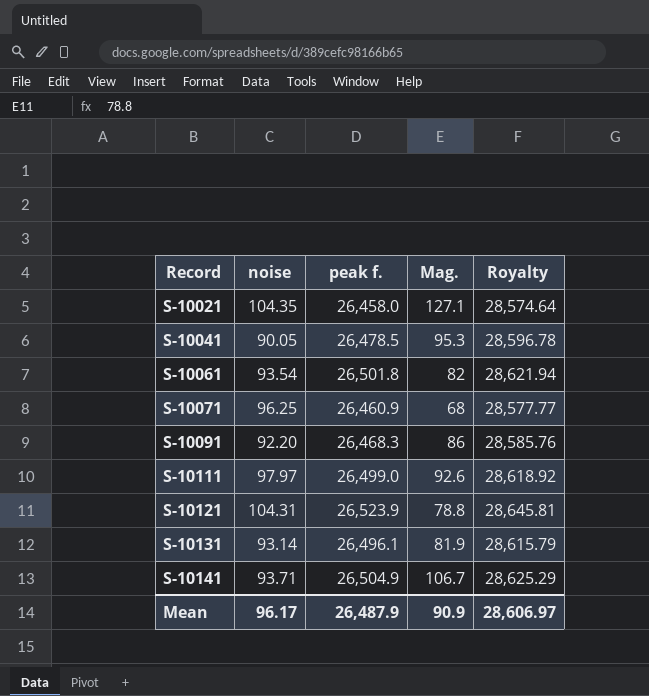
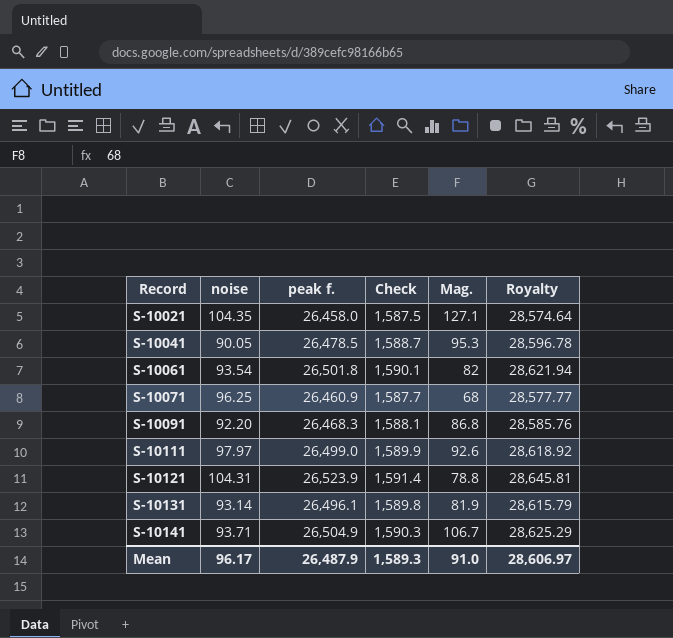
column Check | formula: none -> [peak f.] * 0.06
S-10091 | Mag.: 86 -> 86.8
Mean | Mag.: 90.9 -> 91.0

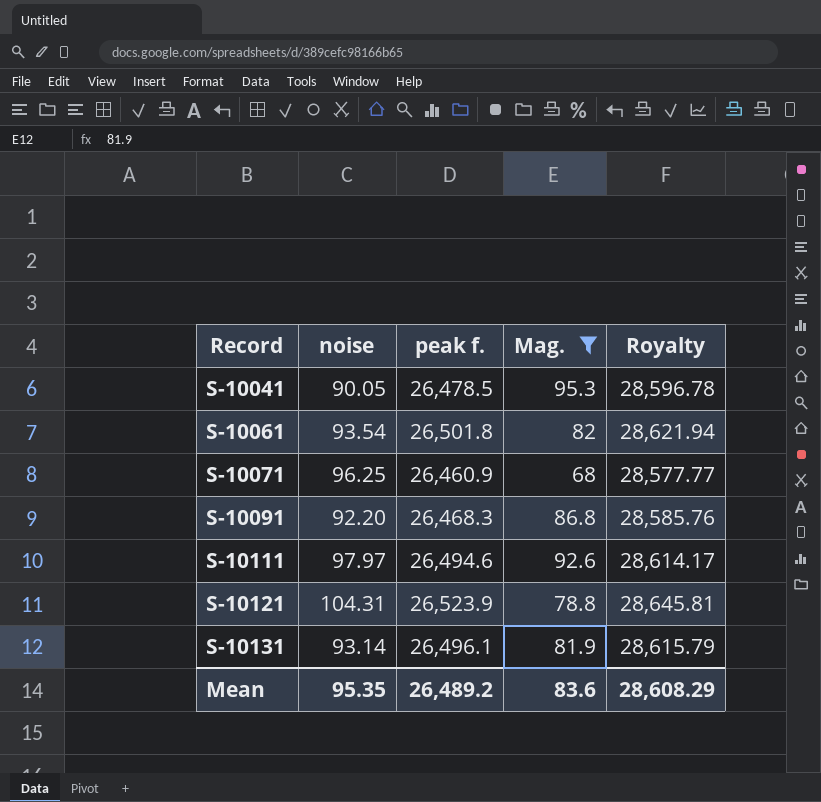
filter: none -> Mag. <= 95.3
column Check | formula: [peak f.] * 0.06 -> none
S-10111 | peak f.: 26,499.0 -> 26,494.6
S-10111 | Royalty: 28,618.92 -> 28,614.17
Mean | noise: 96.17 -> 95.35
Mean | peak f.: 26,487.9 -> 26,489.2
Mean | Mag.: 91.0 -> 83.6
Mean | Royalty: 28,606.97 -> 28,608.29

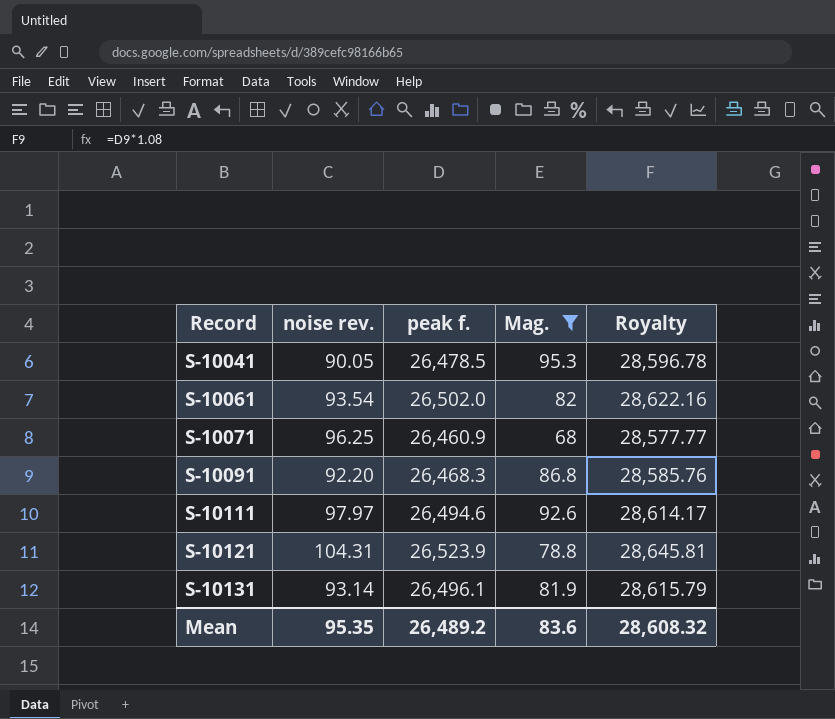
column name: noise -> noise rev.
S-10061 | peak f.: 26,501.8 -> 26,502.0
S-10061 | Royalty: 28,621.94 -> 28,622.16
Mean | Royalty: 28,608.29 -> 28,608.32

